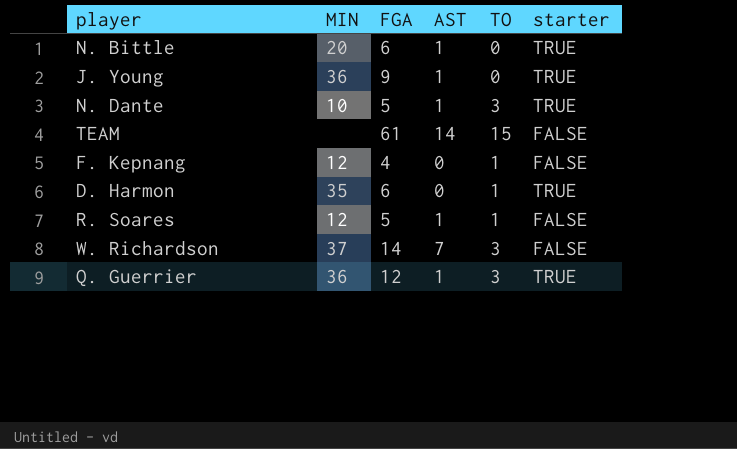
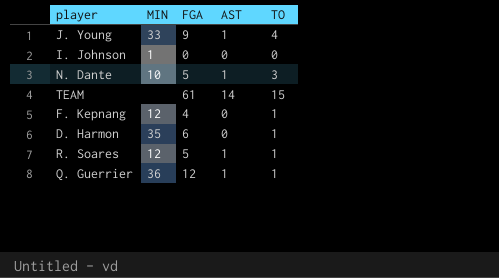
column starter | position: 6 -> none
row N. Bittle: 20 | 6 | 1 | 0 | TRUE -> none
row W. Richardson: 37 | 14 | 7 | 3 | FALSE -> none
J. Young | MIN: 36 -> 33
J. Young | TO: 0 -> 4
row I. Johnson: none -> 1 | 0 | 0 | 0
Q. Guerrier | TO: 3 -> 1

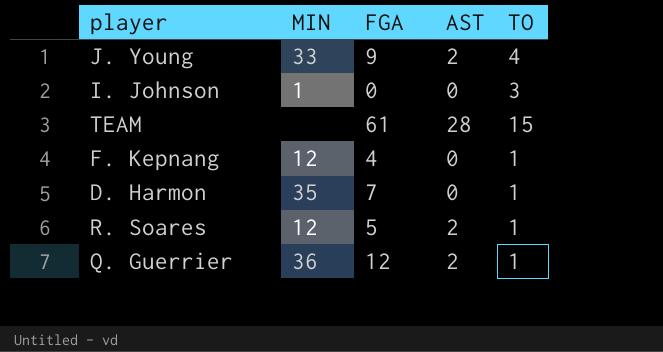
row N. Dante: 10 | 5 | 1 | 3 -> none
J. Young | AST: 1 -> 2
I. Johnson | TO: 0 -> 3
TEAM | AST: 14 -> 28
D. Harmon | FGA: 6 -> 7
R. Soares | AST: 1 -> 2
Q. Guerrier | AST: 1 -> 2

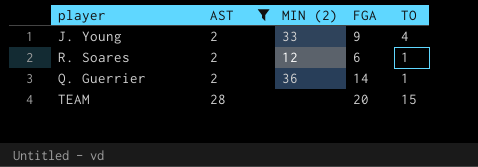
filter: none -> AST != 0
row order: none -> AST ascending
column AST | position: 4 -> 2
column name: MIN -> MIN (2)
R. Soares | FGA: 5 -> 6
Q. Guerrier | FGA: 12 -> 14
TEAM | FGA: 61 -> 20

